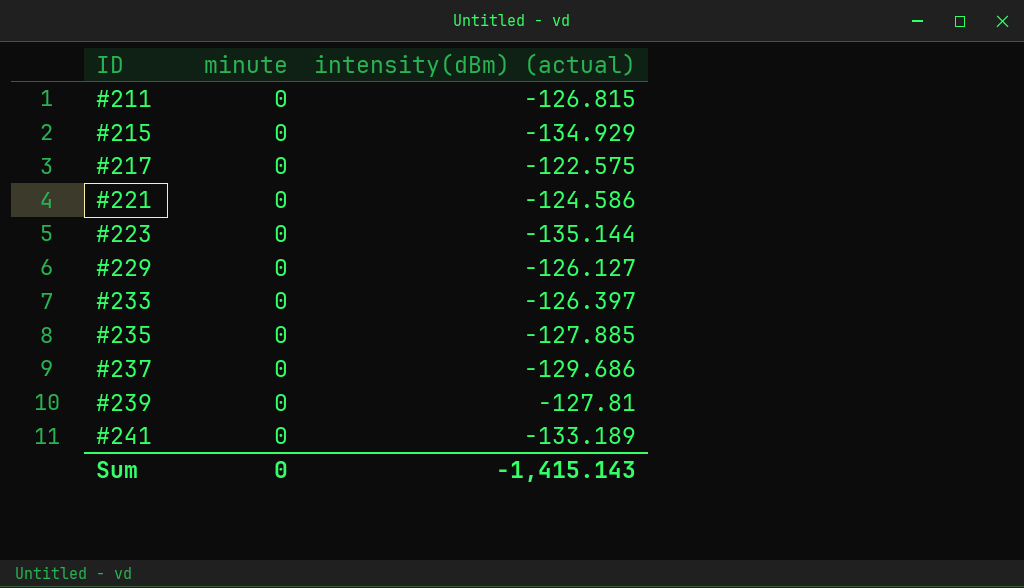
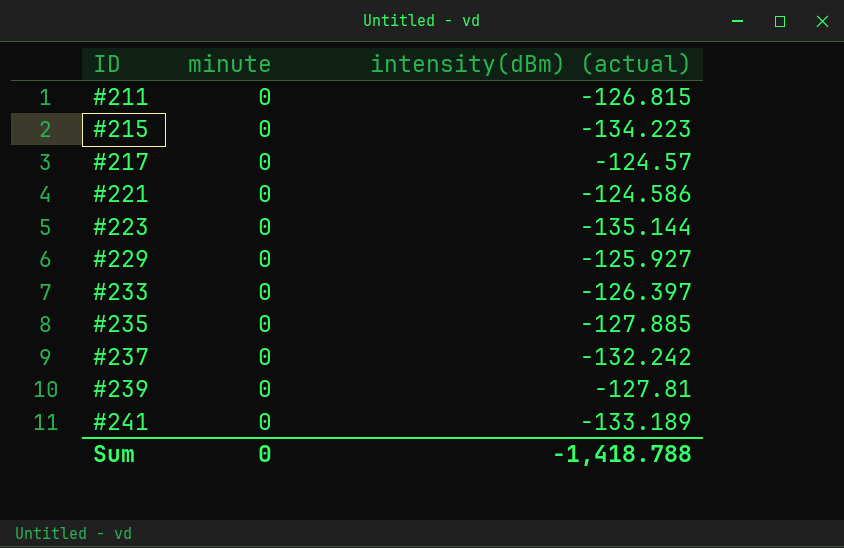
#215 | intensity(dBm) (actual): -134.929 -> -134.223
#217 | intensity(dBm) (actual): -122.575 -> -124.57
#229 | intensity(dBm) (actual): -126.127 -> -125.927
#237 | intensity(dBm) (actual): -129.686 -> -132.242
Sum | intensity(dBm) (actual): -1,415.143 -> -1,418.788

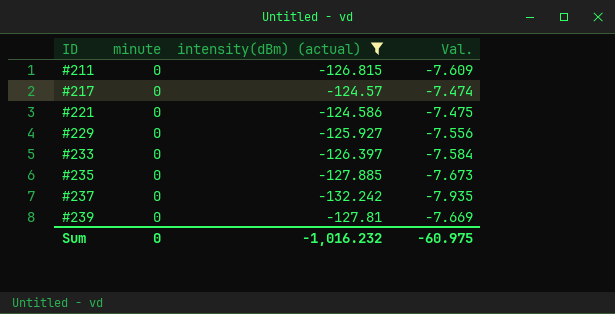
filter: none -> intensity(dBm) (actual) >= -132.242
column Val. | formula: none -> [intensity(dBm) (actual)] * 0.06
Sum | intensity(dBm) (actual): -1,418.788 -> -1,016.232

